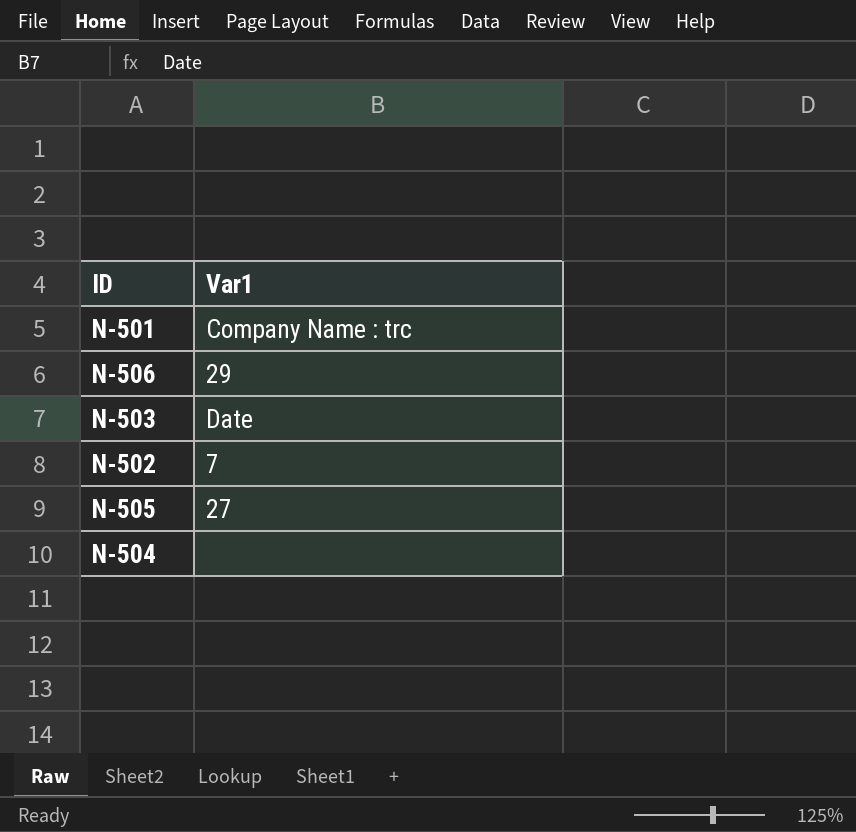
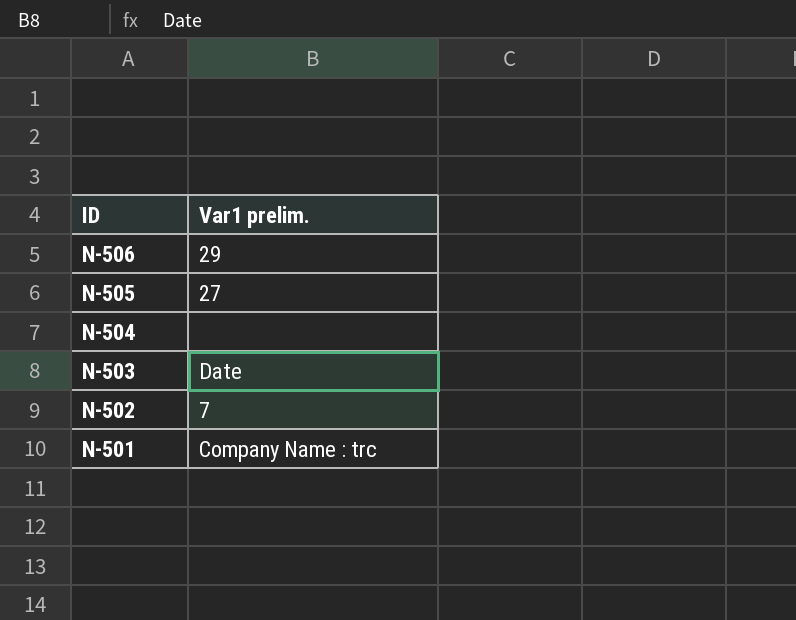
row order: none -> ID descending
column name: Var1 -> Var1 prelim.

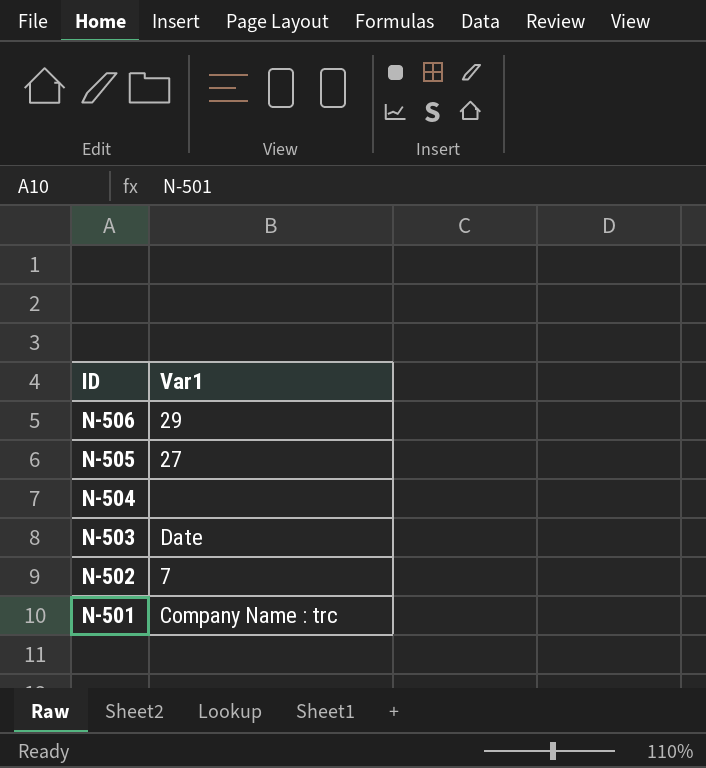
column name: Var1 prelim. -> Var1

